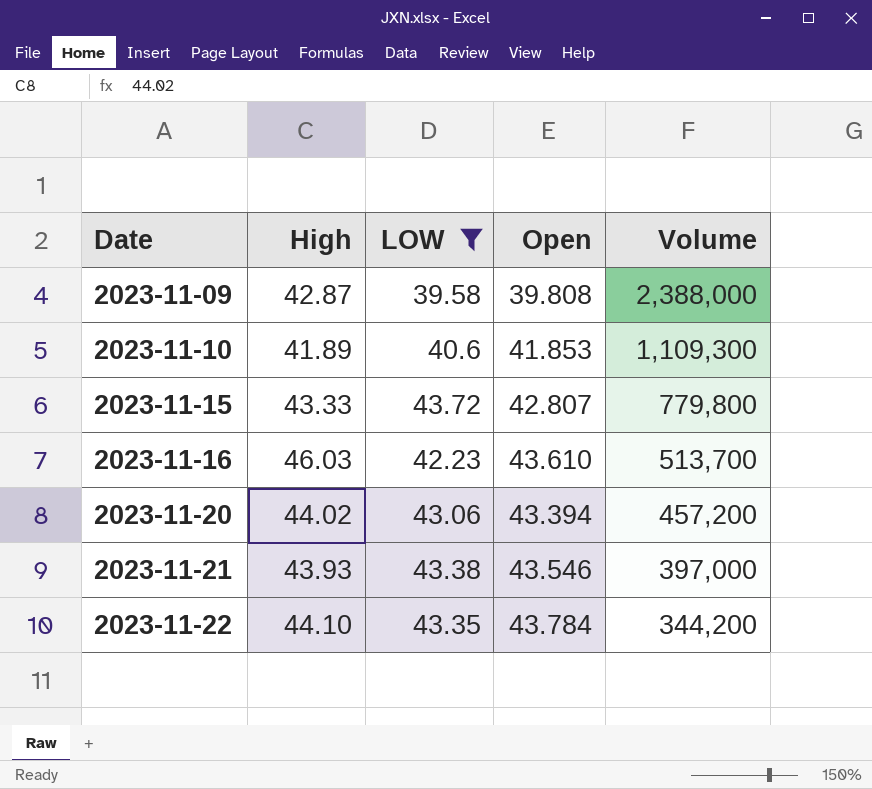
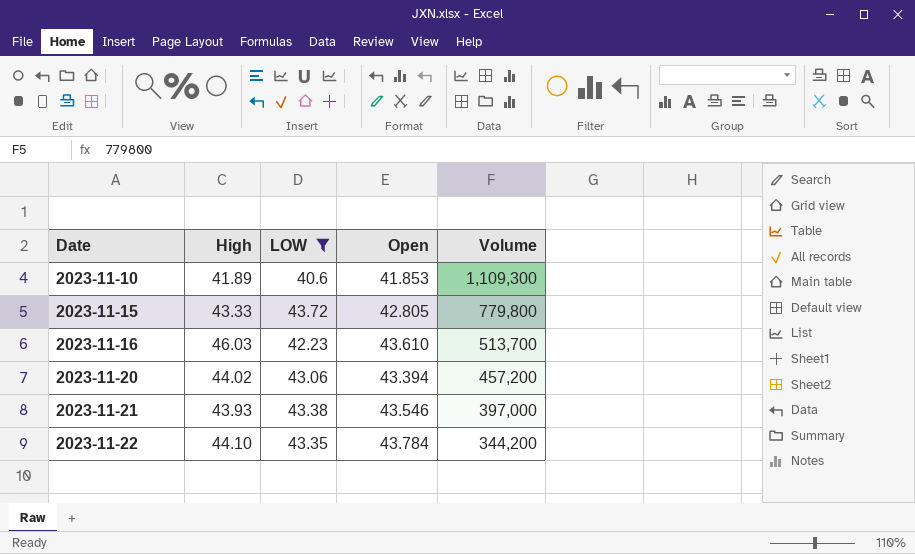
row 2023-11-09: 42.87 | 39.58 | 39.808 | 2,388,000 -> none
2023-11-15 | Open: 42.807 -> 42.805

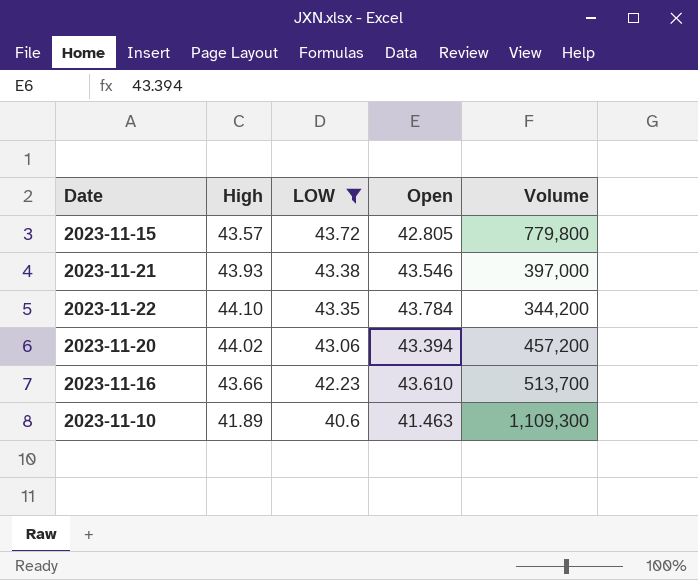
row order: Date ascending -> LOW descending
2023-11-15 | High: 43.33 -> 43.57
2023-11-16 | High: 46.03 -> 43.66
2023-11-10 | Open: 41.853 -> 41.463

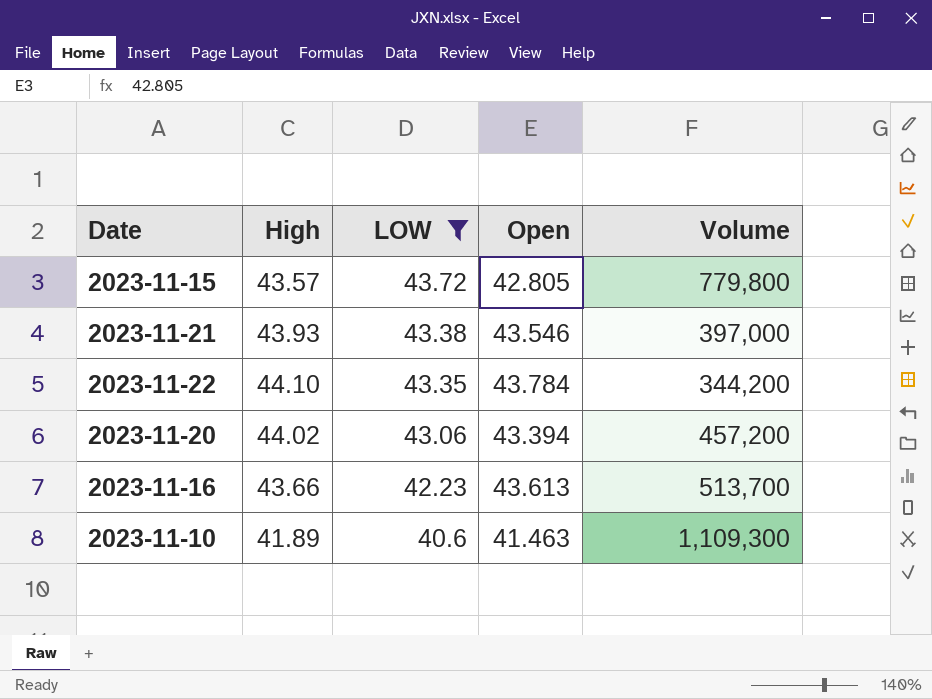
2023-11-16 | Open: 43.610 -> 43.613

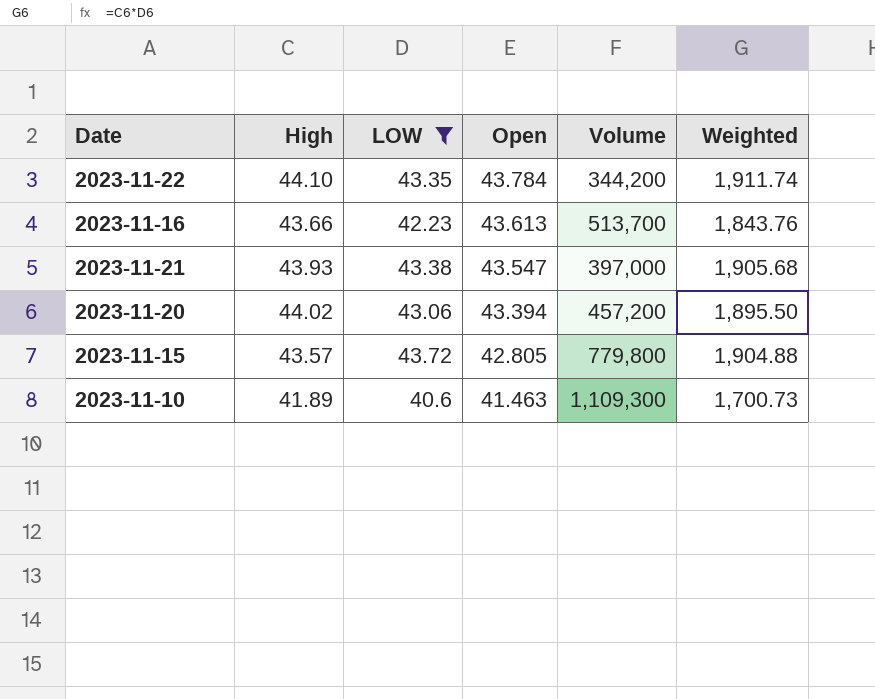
row order: LOW descending -> Open descending
column Weighted | formula: none -> [High] * [LOW]
2023-11-21 | Open: 43.546 -> 43.547

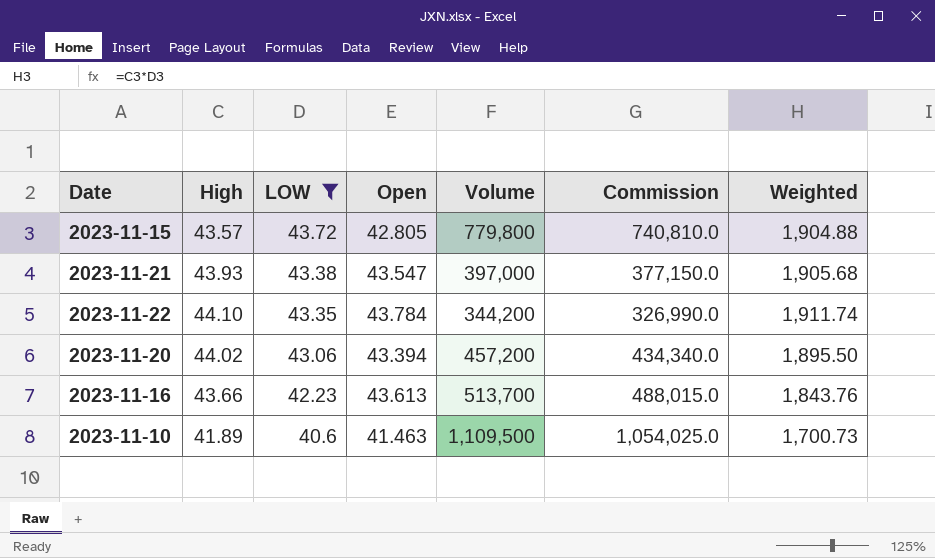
row order: Open descending -> LOW descending
column Commission | formula: none -> [Volume] * 0.95
2023-11-10 | Volume: 1,109,300 -> 1,109,500

